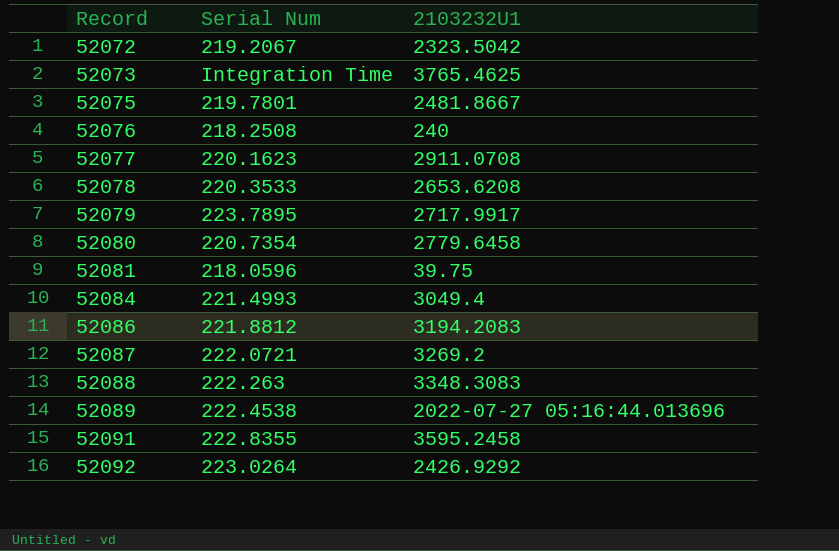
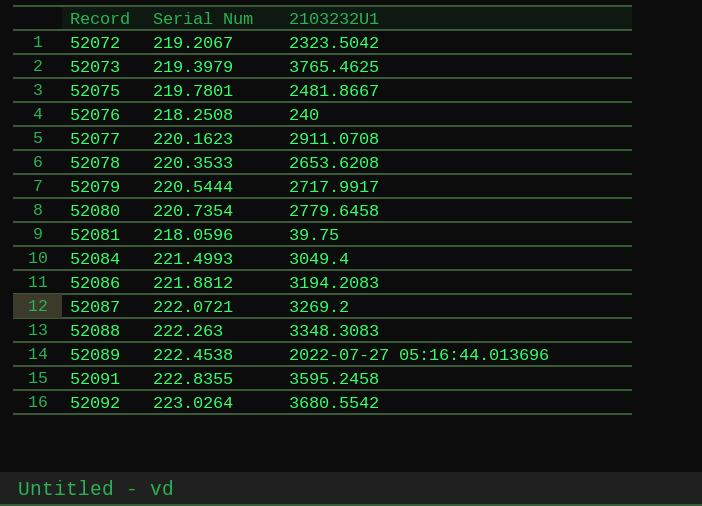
52073 | Serial Num: Integration Time -> 219.3979
52079 | Serial Num: 223.7895 -> 220.5444
52092 | 2103232U1: 2426.9292 -> 3680.5542

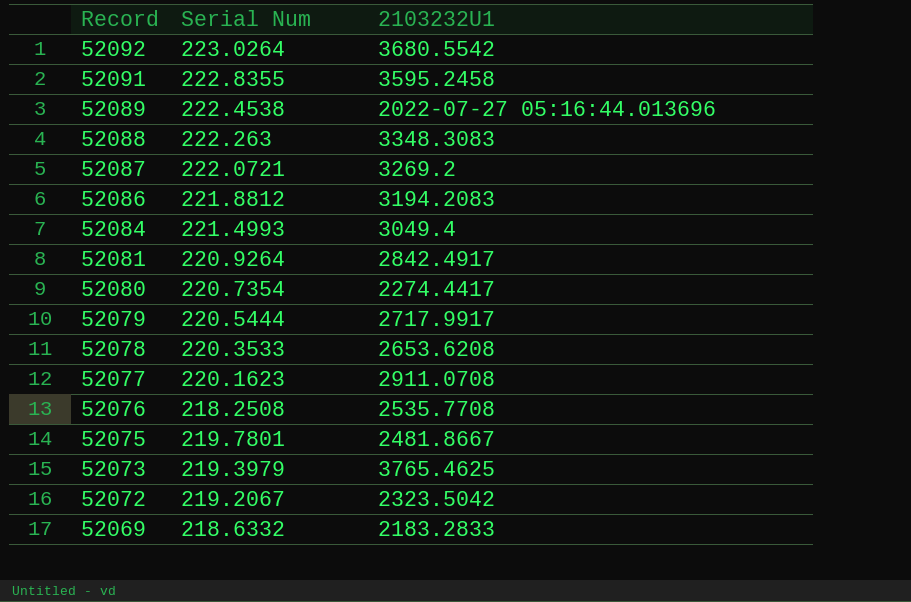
row order: Record ascending -> Record descending
52081 | Serial Num: 218.0596 -> 220.9264
52081 | 2103232U1: 39.75 -> 2842.4917
52080 | 2103232U1: 2779.6458 -> 2274.4417
52076 | 2103232U1: 240 -> 2535.7708
row 52069: none -> 218.6332 | 2183.2833

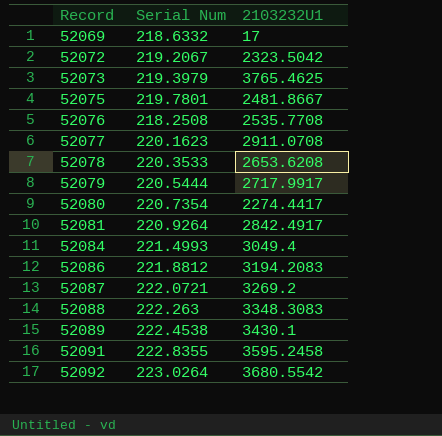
row order: Record descending -> Record ascending
52069 | 2103232U1: 2183.2833 -> 17
52089 | 2103232U1: 2022-07-27 05:16:44.013696 -> 3430.1

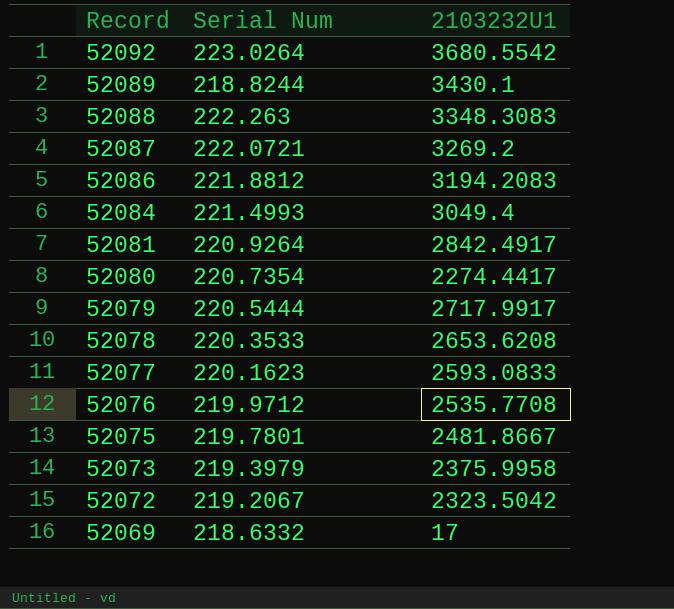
row order: Record ascending -> Record descending
row 52091: 222.8355 | 3595.2458 -> none
52089 | Serial Num: 222.4538 -> 218.8244
52077 | 2103232U1: 2911.0708 -> 2593.0833
52076 | Serial Num: 218.2508 -> 219.9712
52073 | 2103232U1: 3765.4625 -> 2375.9958

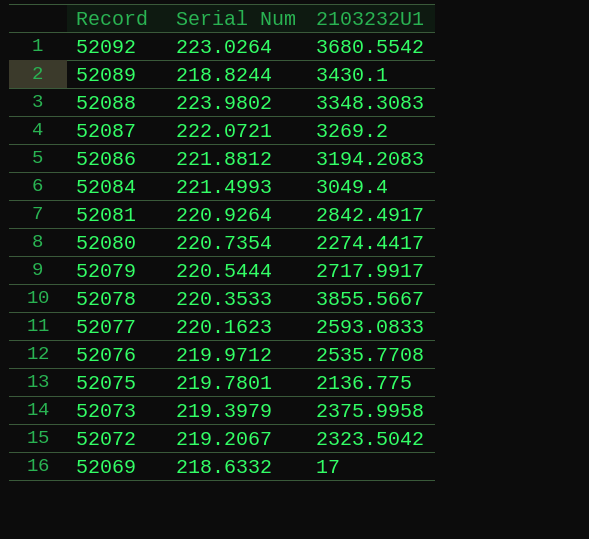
52088 | Serial Num: 222.263 -> 223.9802
52078 | 2103232U1: 2653.6208 -> 3855.5667
52075 | 2103232U1: 2481.8667 -> 2136.775

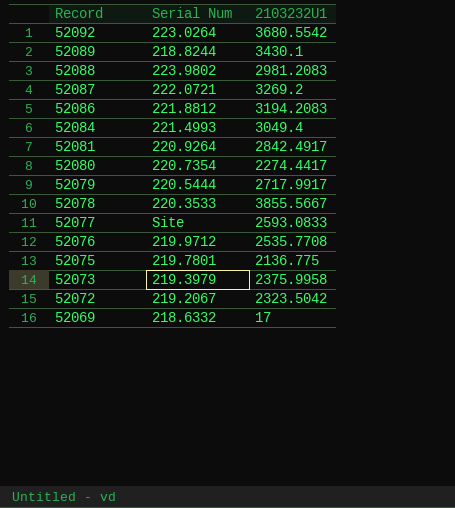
52088 | 2103232U1: 3348.3083 -> 2981.2083
52077 | Serial Num: 220.1623 -> Site

